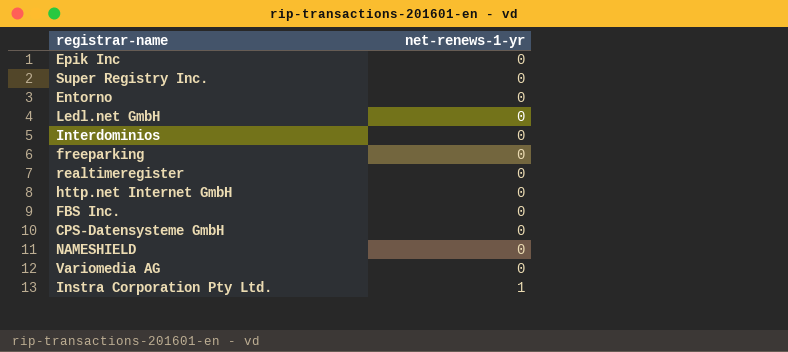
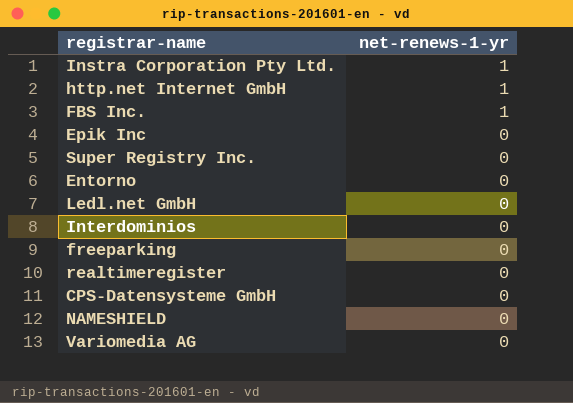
row order: net-renews-1-yr ascending -> net-renews-1-yr descending
http.net Internet GmbH | net-renews-1-yr: 0 -> 1
FBS Inc. | net-renews-1-yr: 0 -> 1

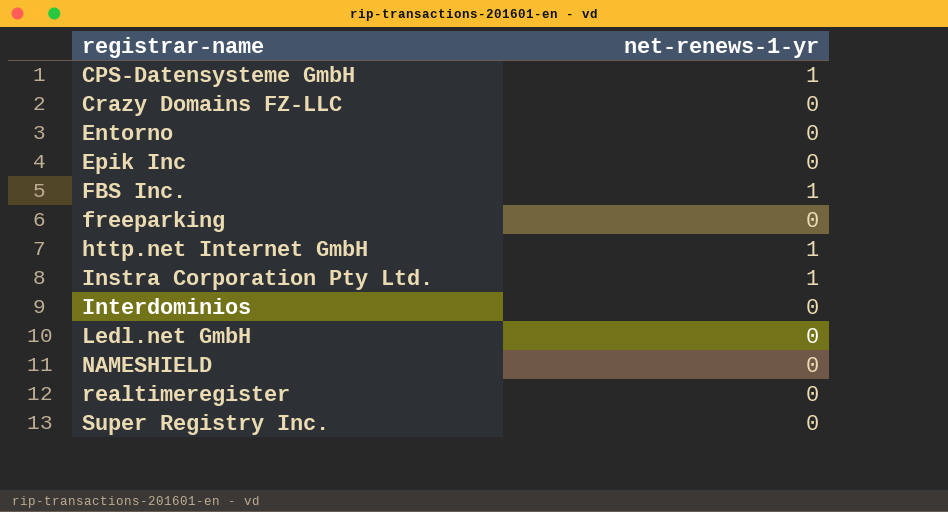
row order: net-renews-1-yr descending -> registrar-name ascending
row Variomedia AG: 0 -> none
CPS-Datensysteme GmbH | net-renews-1-yr: 0 -> 1
row Crazy Domains FZ-LLC: none -> 0

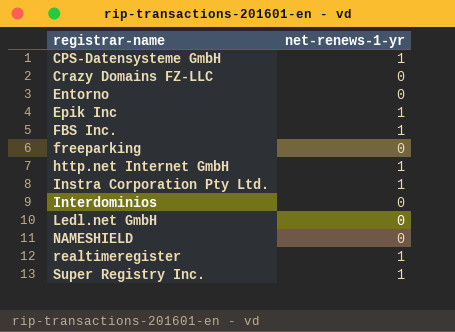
Epik Inc | net-renews-1-yr: 0 -> 1
realtimeregister | net-renews-1-yr: 0 -> 1
Super Registry Inc. | net-renews-1-yr: 0 -> 1

